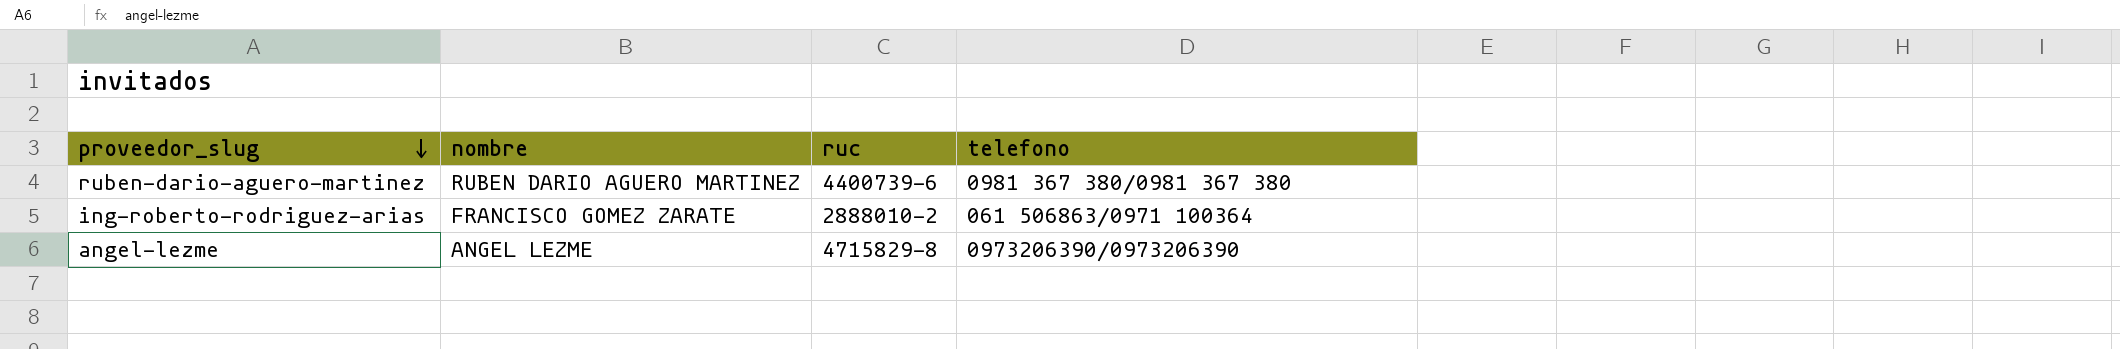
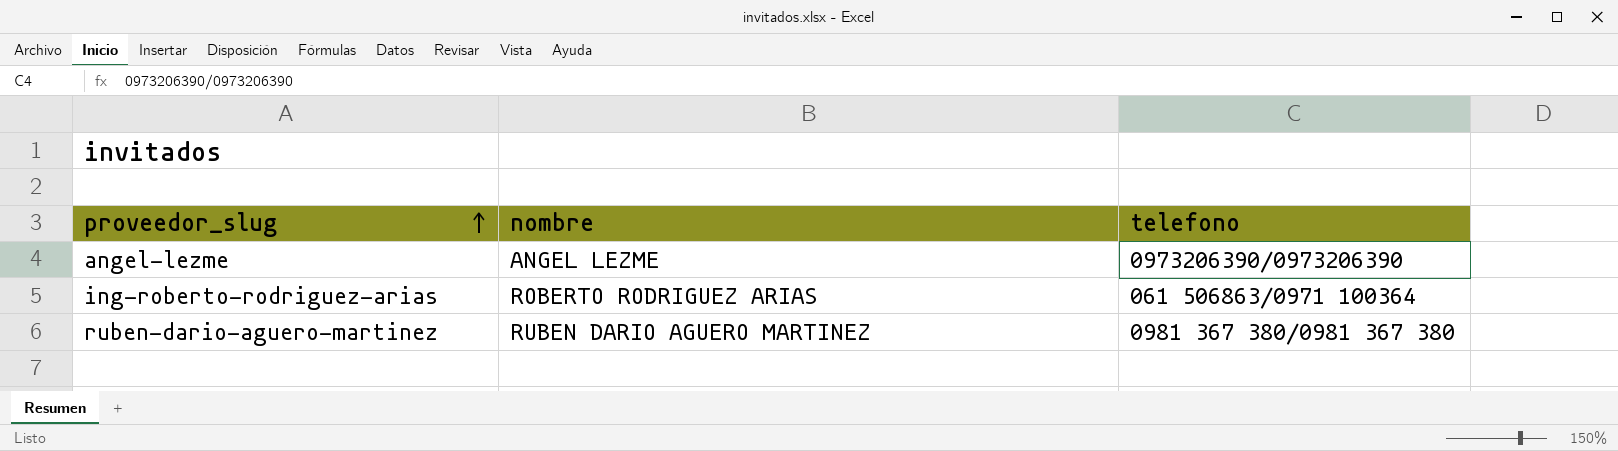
row order: proveedor_slug descending -> proveedor_slug ascending
column ruc | position: 3 -> none
ing-roberto-rodriguez-arias | nombre: FRANCISCO GOMEZ ZARATE -> ROBERTO RODRIGUEZ ARIAS

